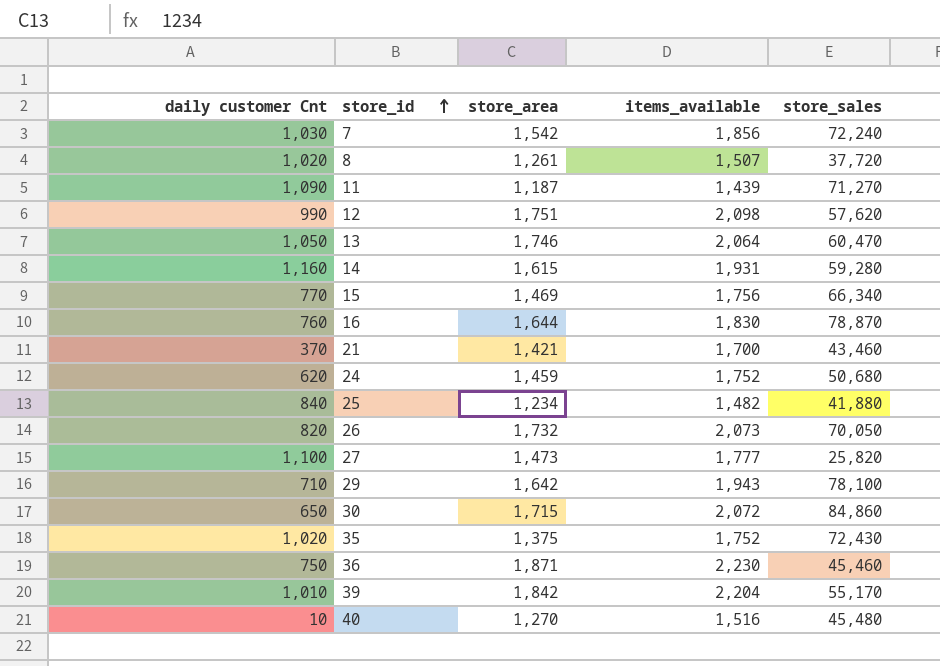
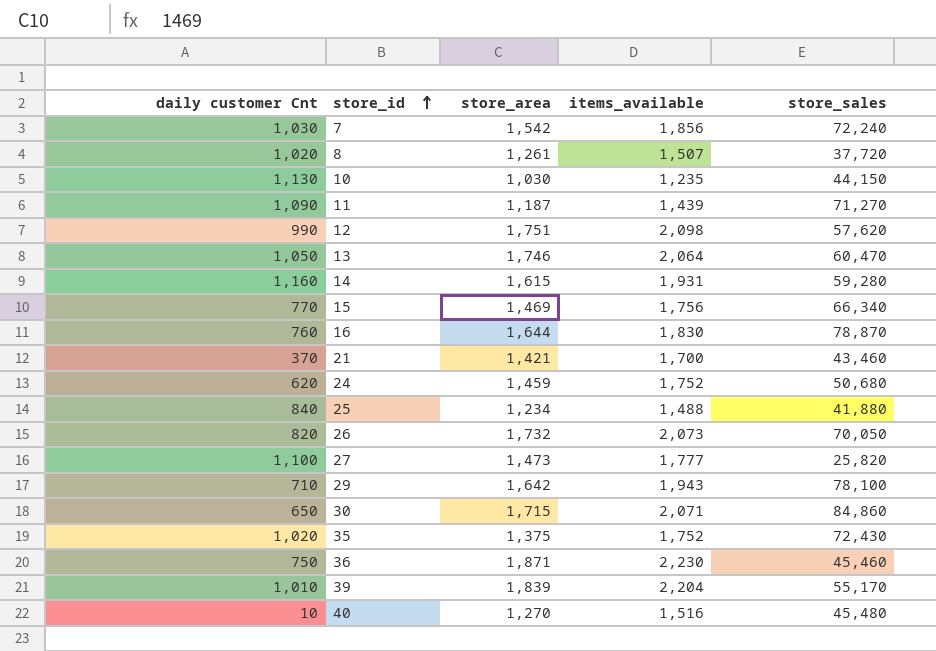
row 10: none -> 1,130 | 1,030 | 1,235 | 44,150
25 | items_available: 1,482 -> 1,488
30 | items_available: 2,072 -> 2,071
39 | store_area: 1,842 -> 1,839

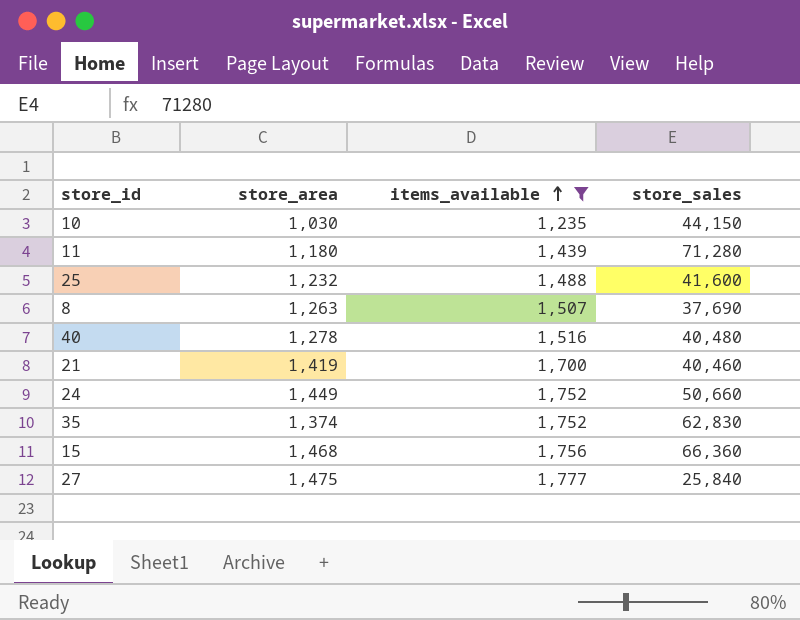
filter: none -> items_available <= 1,777
row order: store_id ascending -> items_available ascending
column daily customer Cnt | position: 1 -> none
11 | store_area: 1,187 -> 1,180
11 | store_sales: 71,270 -> 71,280
25 | store_area: 1,234 -> 1,232
25 | store_sales: 41,880 -> 41,600
8 | store_area: 1,261 -> 1,263
8 | store_sales: 37,720 -> 37,690
40 | store_area: 1,270 -> 1,278
40 | store_sales: 45,480 -> 40,480
21 | store_area: 1,421 -> 1,419
21 | store_sales: 43,460 -> 40,460
24 | store_area: 1,459 -> 1,449
24 | store_sales: 50,680 -> 50,660
35 | store_area: 1,375 -> 1,374
35 | store_sales: 72,430 -> 62,830
15 | store_area: 1,469 -> 1,468
15 | store_sales: 66,340 -> 66,360
27 | store_area: 1,473 -> 1,475
27 | store_sales: 25,820 -> 25,840

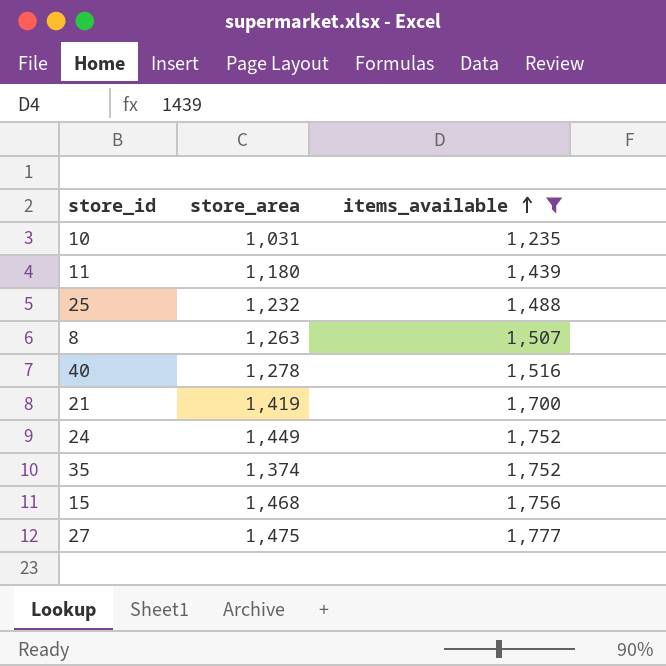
column store_sales | position: 4 -> none
10 | store_area: 1,030 -> 1,031

